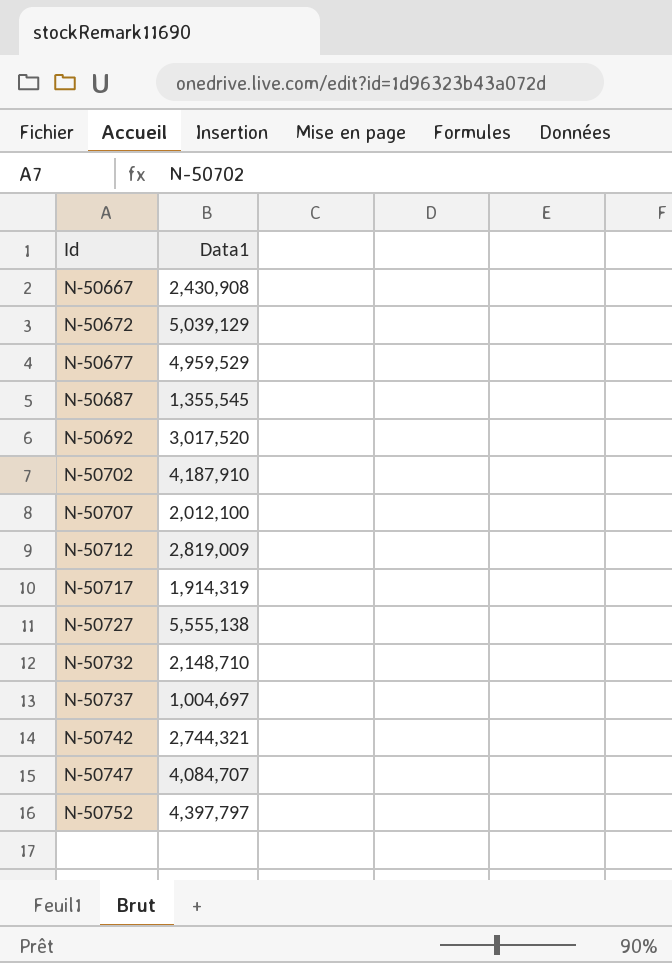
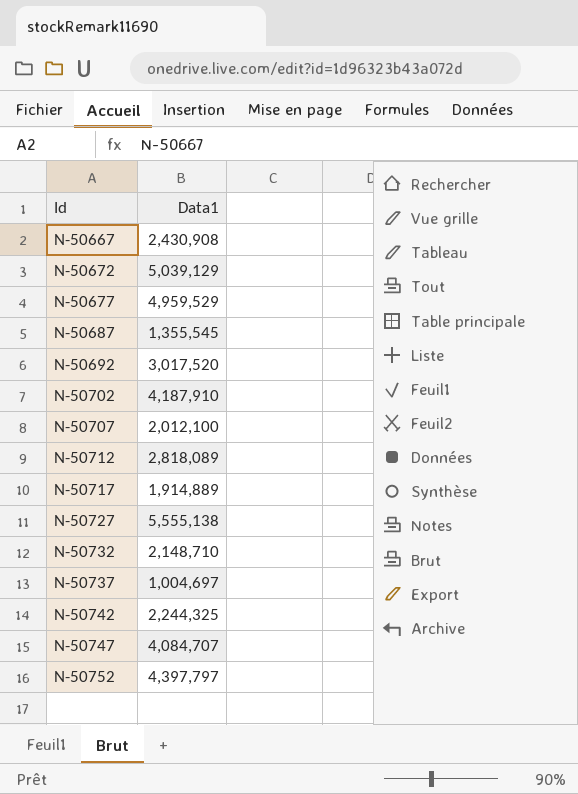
N-50712 | Data1: 2,819,009 -> 2,818,089
N-50717 | Data1: 1,914,319 -> 1,914,889
N-50742 | Data1: 2,744,321 -> 2,244,325

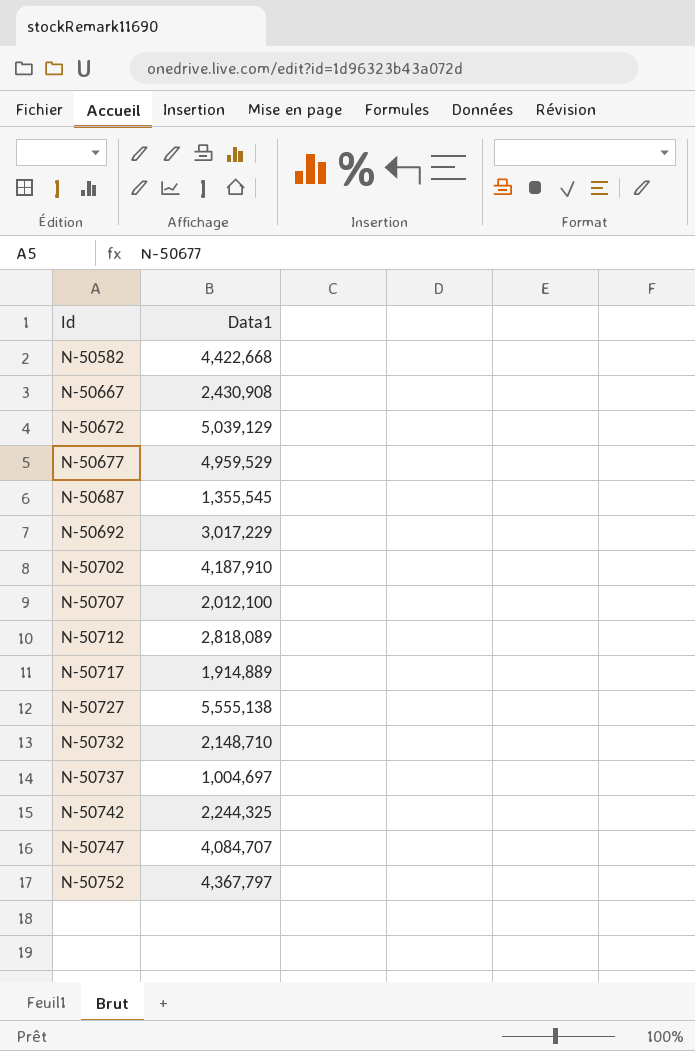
row N-50582: none -> 4,422,668
N-50692 | Data1: 3,017,520 -> 3,017,229
N-50752 | Data1: 4,397,797 -> 4,367,797

